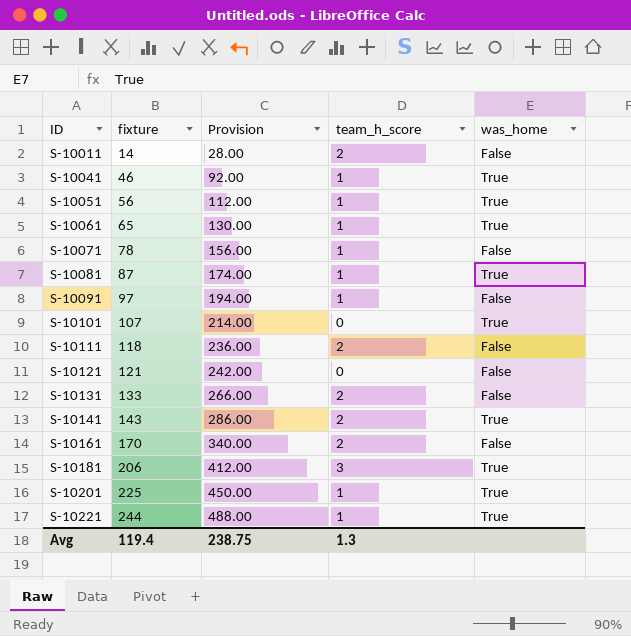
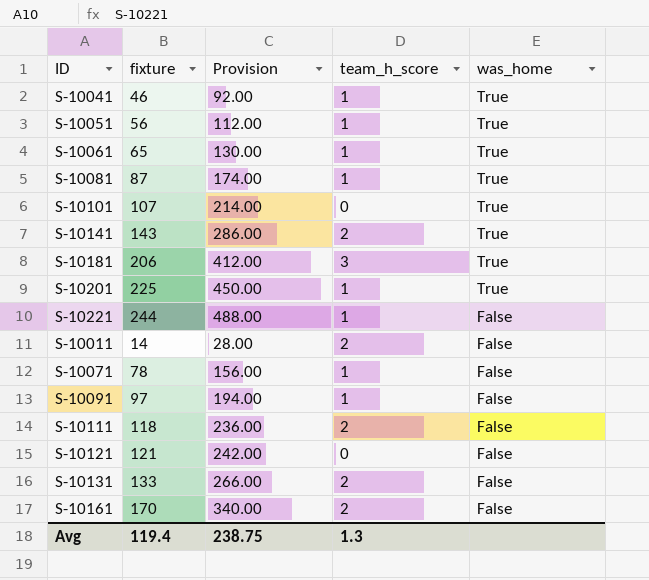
row order: ID ascending -> was_home descending
S-10221 | was_home: True -> False

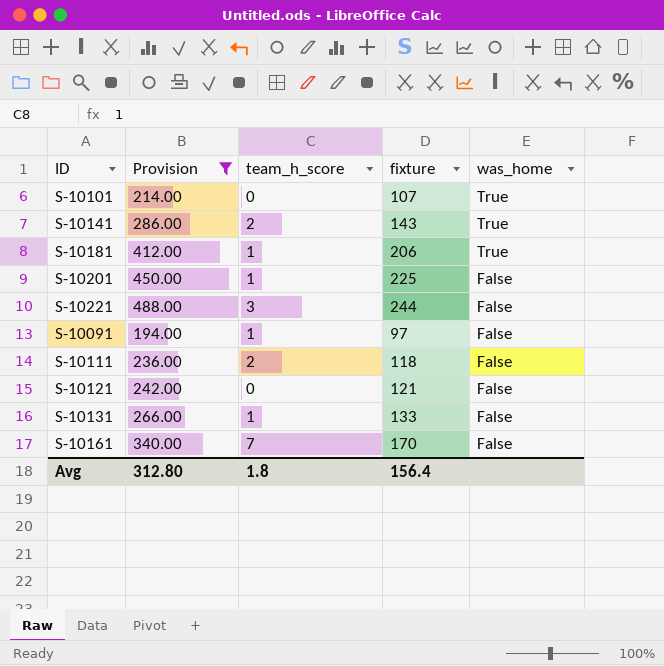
filter: none -> Provision >= 194.00
column fixture | position: 2 -> 4
S-10181 | team_h_score: 3 -> 1
S-10201 | was_home: True -> False
S-10221 | team_h_score: 1 -> 3
S-10131 | team_h_score: 2 -> 1
S-10161 | team_h_score: 2 -> 7
Avg | Provision: 238.75 -> 312.80
Avg | team_h_score: 1.3 -> 1.8
Avg | fixture: 119.4 -> 156.4

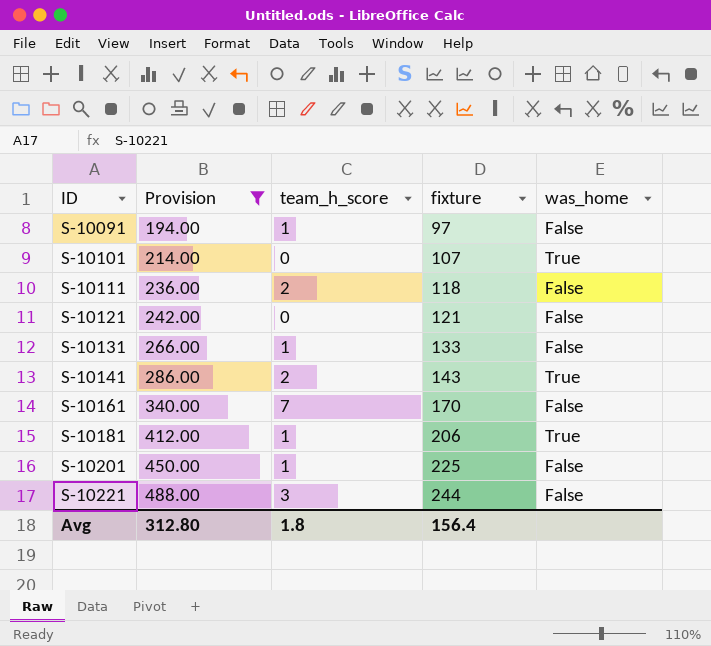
row order: was_home descending -> ID ascending

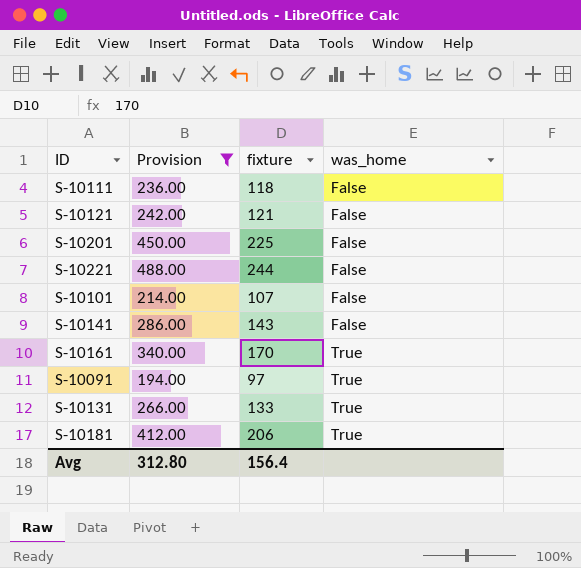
row order: ID ascending -> was_home ascending
column team_h_score | position: 3 -> none
S-10101 | was_home: True -> False
S-10141 | was_home: True -> False
S-10161 | was_home: False -> True
S-10091 | was_home: False -> True
S-10131 | was_home: False -> True

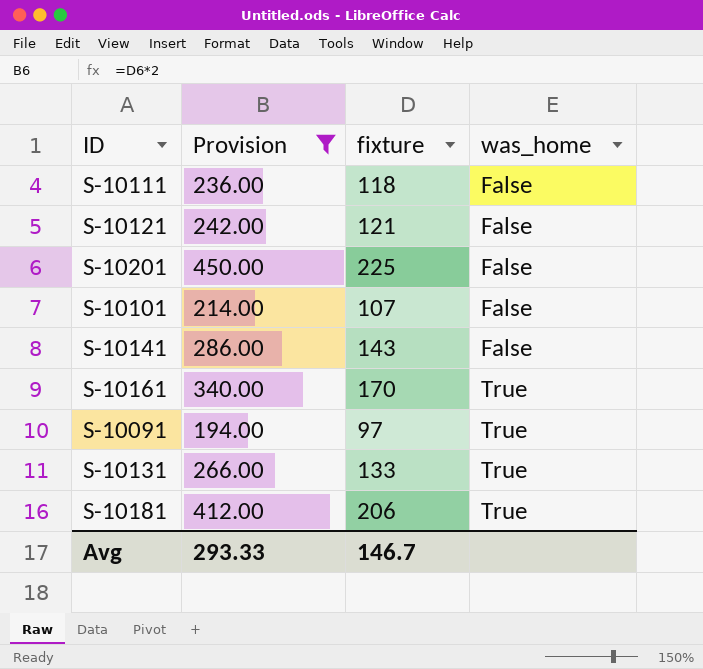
row S-10221: 488.00 | 244 | False -> none
Avg | Provision: 312.80 -> 293.33
Avg | fixture: 156.4 -> 146.7

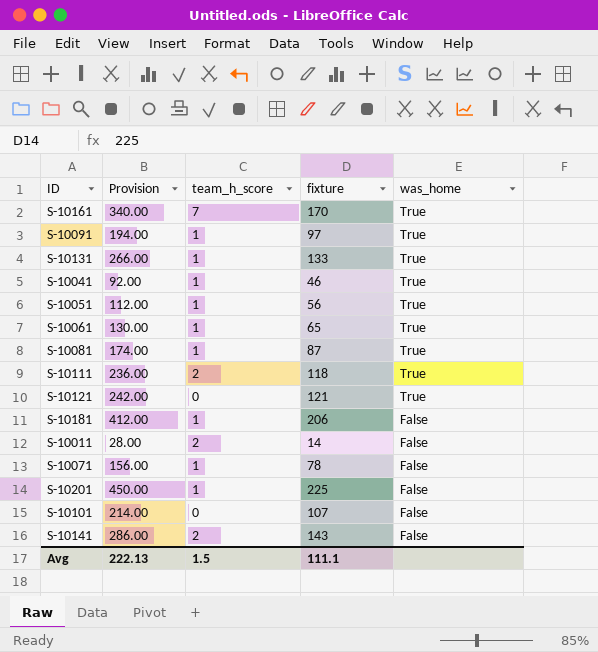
filter: Provision >= 194.00 -> none
row order: was_home ascending -> was_home descending
column team_h_score | position: none -> 3
S-10111 | was_home: False -> True
S-10121 | was_home: False -> True
S-10181 | was_home: True -> False
Avg | Provision: 293.33 -> 222.13
Avg | fixture: 146.7 -> 111.1

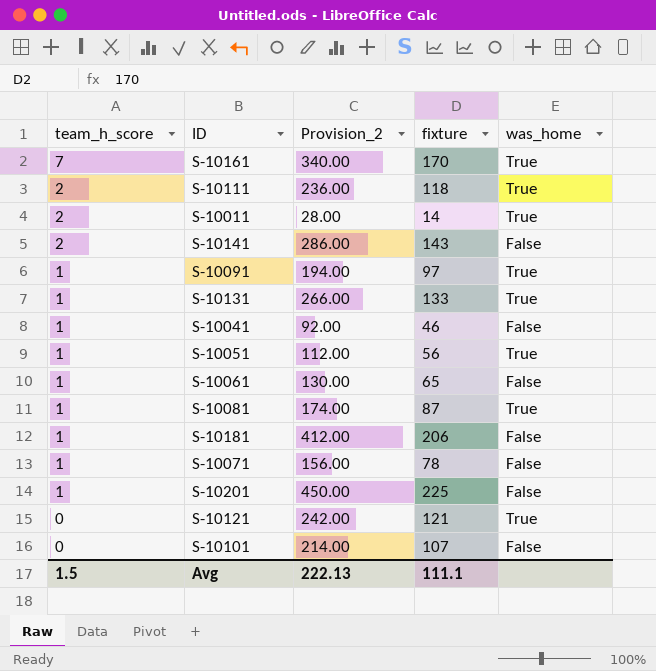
row order: was_home descending -> team_h_score descending
column team_h_score | position: 3 -> 1
column name: Provision -> Provision_2
S-10011 | was_home: False -> True
S-10041 | was_home: True -> False
S-10061 | was_home: True -> False

